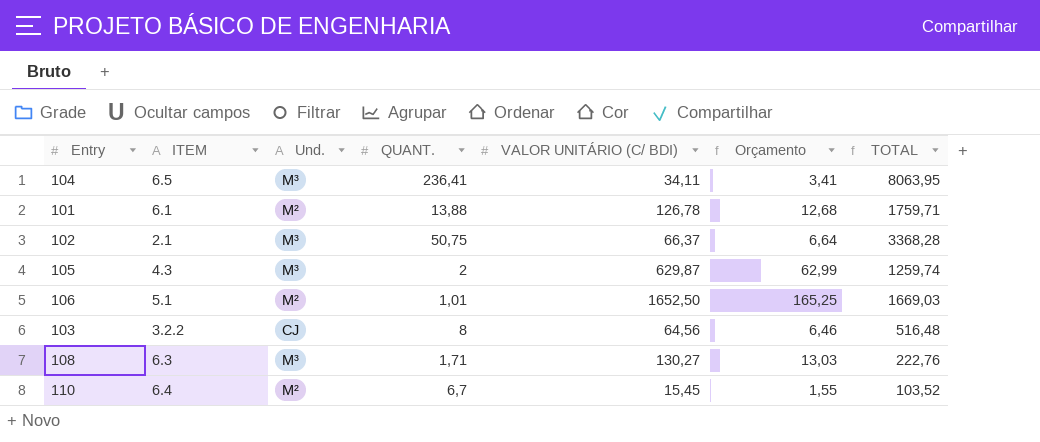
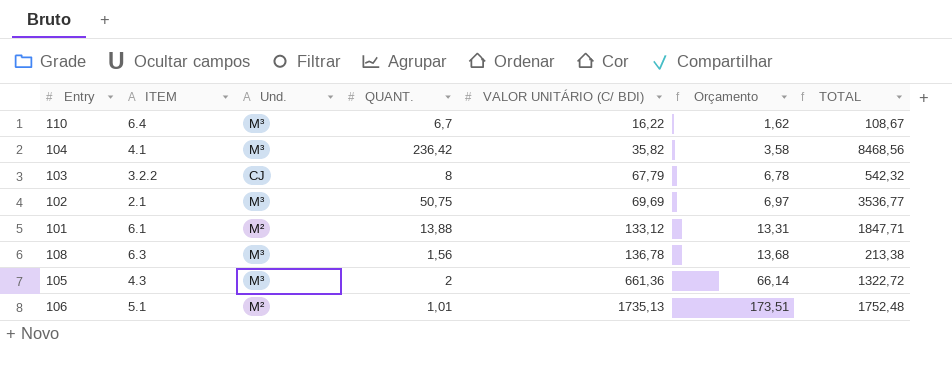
row order: none -> VALOR UNITÁRIO (C/ BDI) ascending
110 | Und.: M² -> M³
110 | VALOR UNITÁRIO (C/ BDI): 15,45 -> 16,22
110 | Orçamento: 1,55 -> 1,62
110 | TOTAL: 103,52 -> 108,67
104 | ITEM: 6.5 -> 4.1
104 | QUANT.: 236,41 -> 236,42
104 | VALOR UNITÁRIO (C/ BDI): 34,11 -> 35,82
104 | Orçamento: 3,41 -> 3,58
104 | TOTAL: 8063,95 -> 8468,56
103 | VALOR UNITÁRIO (C/ BDI): 64,56 -> 67,79
103 | Orçamento: 6,46 -> 6,78
103 | TOTAL: 516,48 -> 542,32
102 | VALOR UNITÁRIO (C/ BDI): 66,37 -> 69,69
102 | Orçamento: 6,64 -> 6,97
102 | TOTAL: 3368,28 -> 3536,77
101 | VALOR UNITÁRIO (C/ BDI): 126,78 -> 133,12
101 | Orçamento: 12,68 -> 13,31
101 | TOTAL: 1759,71 -> 1847,71
108 | QUANT.: 1,71 -> 1,56
108 | VALOR UNITÁRIO (C/ BDI): 130,27 -> 136,78
108 | Orçamento: 13,03 -> 13,68
108 | TOTAL: 222,76 -> 213,38
105 | VALOR UNITÁRIO (C/ BDI): 629,87 -> 661,36
105 | Orçamento: 62,99 -> 66,14
105 | TOTAL: 1259,74 -> 1322,72
106 | VALOR UNITÁRIO (C/ BDI): 1652,50 -> 1735,13
106 | Orçamento: 165,25 -> 173,51
106 | TOTAL: 1669,03 -> 1752,48

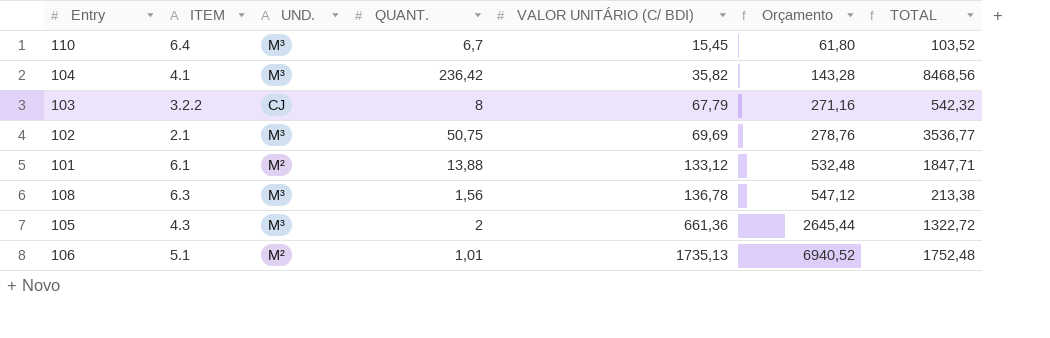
column name: Und. -> UND.
column Orçamento | formula: [VALOR UNITÁRIO (C/ BDI)] * 0,1 -> [VALOR UNITÁRIO (C/ BDI)] * 4
110 | VALOR UNITÁRIO (C/ BDI): 16,22 -> 15,45
110 | TOTAL: 108,67 -> 103,52

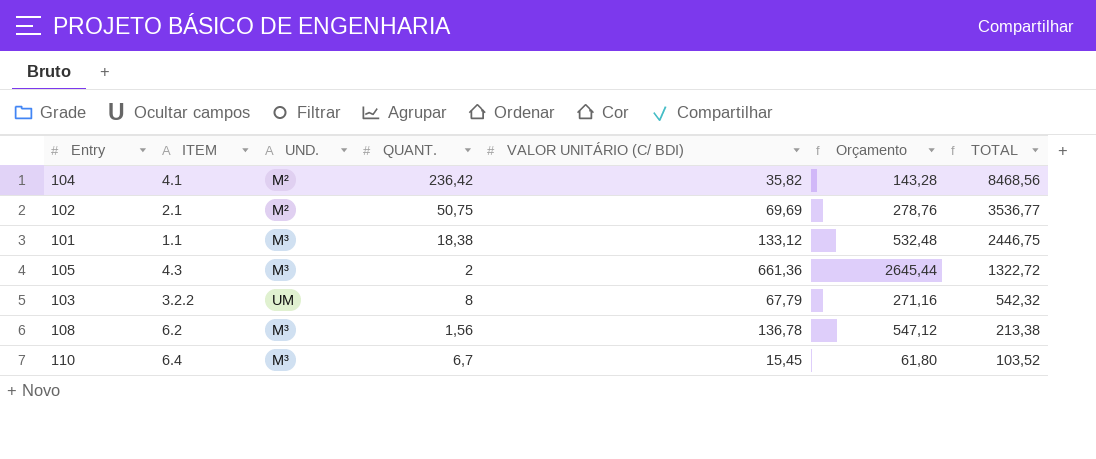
row order: VALOR UNITÁRIO (C/ BDI) ascending -> TOTAL descending
row 106: 5.1 | M² | 1,01 | 1735,13 | 6940,52 | 1752,48 -> none
104 | UND.: M³ -> M²
102 | UND.: M³ -> M²
101 | ITEM: 6.1 -> 1.1
101 | UND.: M² -> M³
101 | QUANT.: 13,88 -> 18,38
101 | TOTAL: 1847,71 -> 2446,75
103 | UND.: CJ -> UM
108 | ITEM: 6.3 -> 6.2

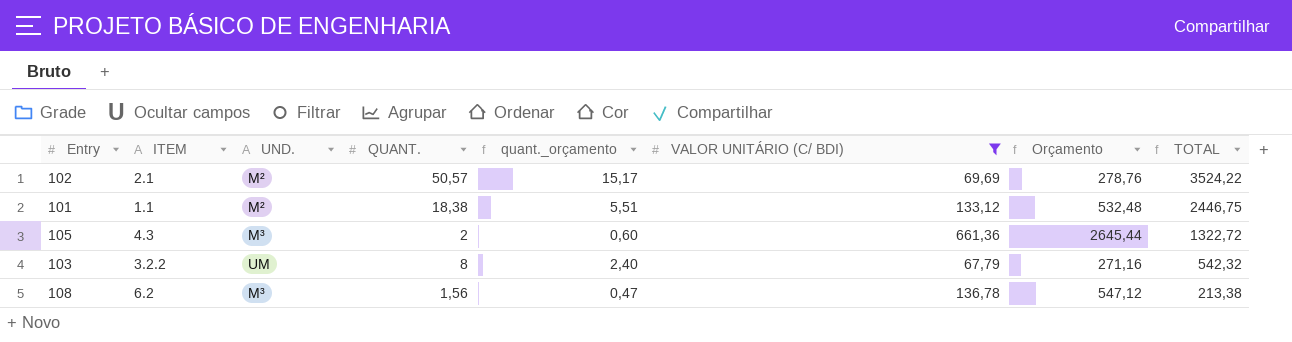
filter: none -> VALOR UNITÁRIO (C/ BDI) >= 67,79
column quant._orçamento | formula: none -> [QUANT.] * 0,3
102 | QUANT.: 50,75 -> 50,57
102 | TOTAL: 3536,77 -> 3524,22
101 | UND.: M³ -> M²

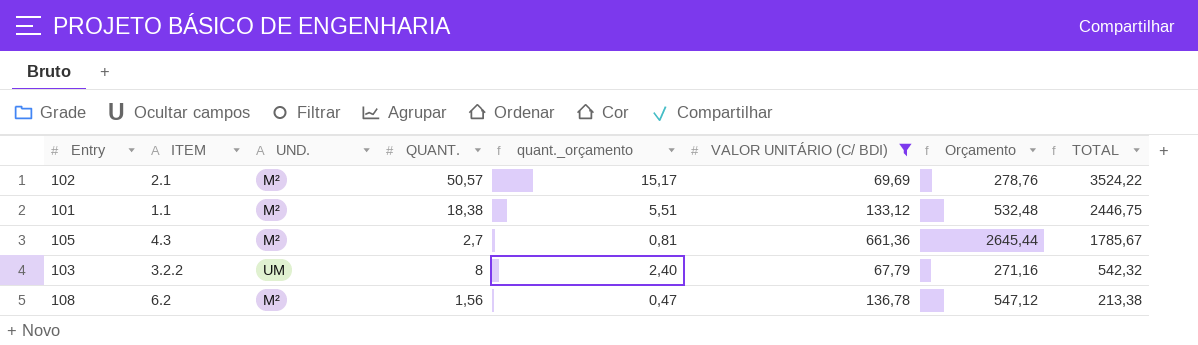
105 | UND.: M³ -> M²
105 | QUANT.: 2 -> 2,7
105 | quant._orçamento: 0,60 -> 0,81
105 | TOTAL: 1322,72 -> 1785,67
108 | UND.: M³ -> M²

